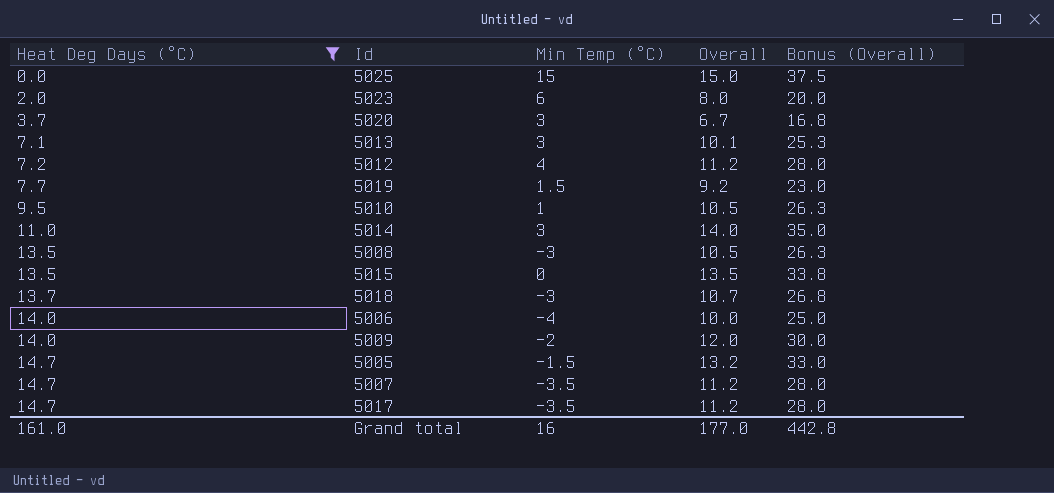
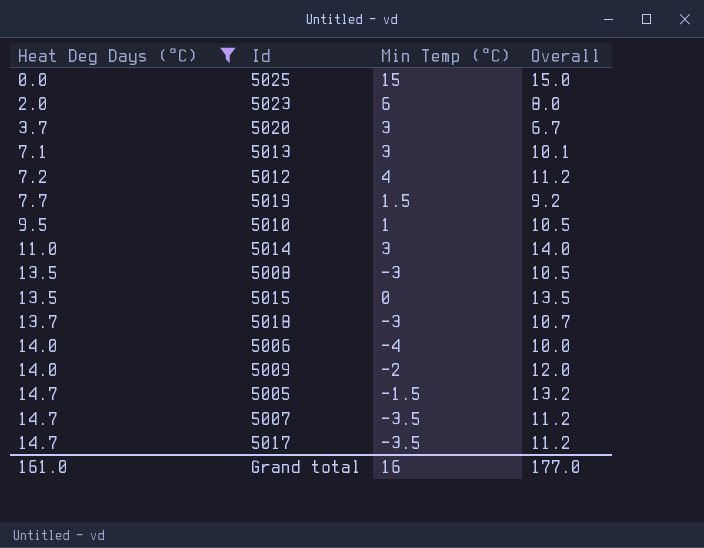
column Bonus (Overall) | formula: [Overall] * 2.5 -> none

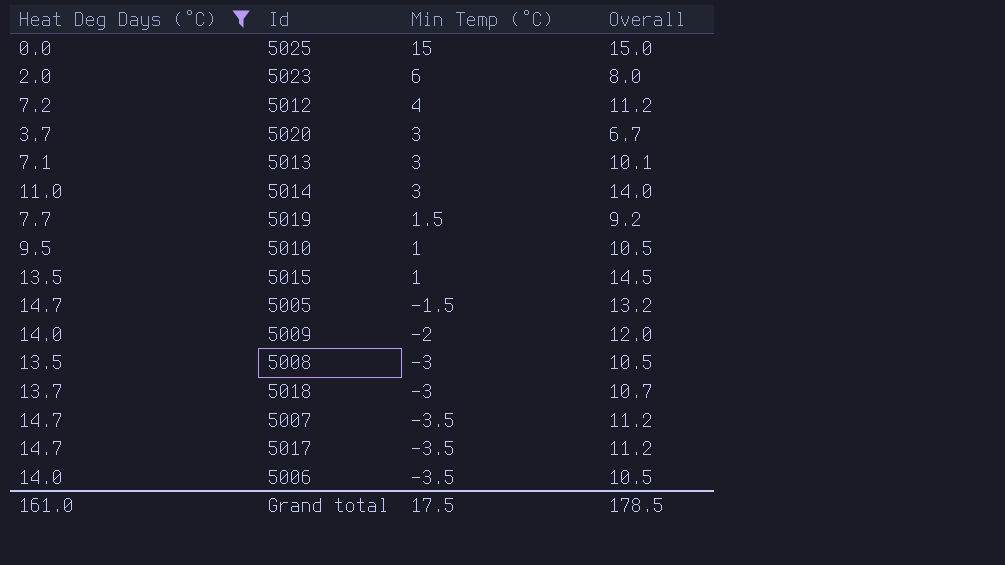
row order: Heat Deg Days (°C) ascending -> Min Temp (°C) descending
5015 | Min Temp (°C): 0 -> 1
5015 | Overall: 13.5 -> 14.5
5006 | Min Temp (°C): -4 -> -3.5
5006 | Overall: 10.0 -> 10.5
Grand total | Min Temp (°C): 16 -> 17.5
Grand total | Overall: 177.0 -> 178.5

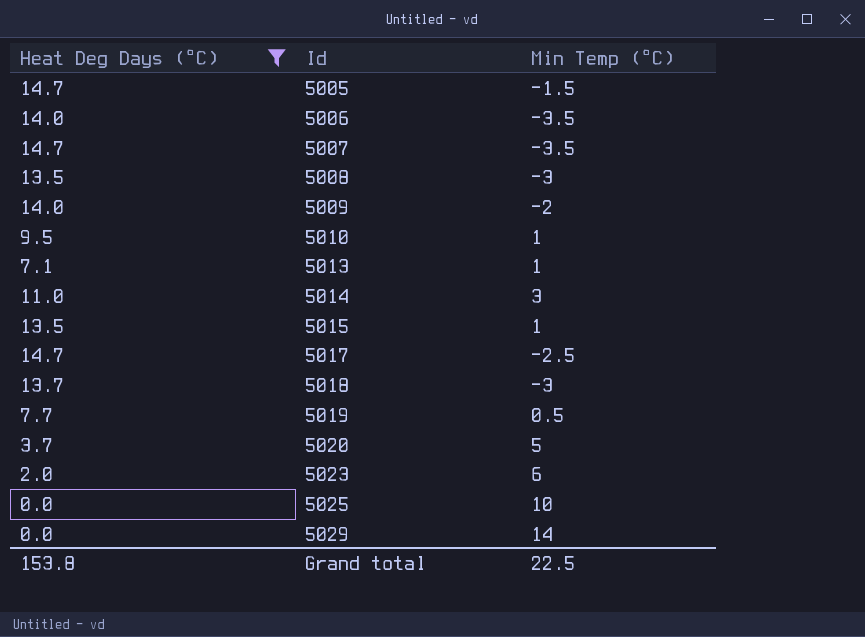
row order: Min Temp (°C) descending -> Id ascending
column Overall | formula: [Heat Deg Days (°C)] + [Min Temp (°C)] -> none
row 5012: 7.2 | 4 | 11.2 -> none
5013 | Min Temp (°C): 3 -> 1
5017 | Min Temp (°C): -3.5 -> -2.5
5019 | Min Temp (°C): 1.5 -> 0.5
5020 | Min Temp (°C): 3 -> 5
5025 | Min Temp (°C): 15 -> 10
row 5029: none -> 0.0 | 14
Grand total | Heat Deg Days (°C): 161.0 -> 153.8
Grand total | Min Temp (°C): 17.5 -> 22.5

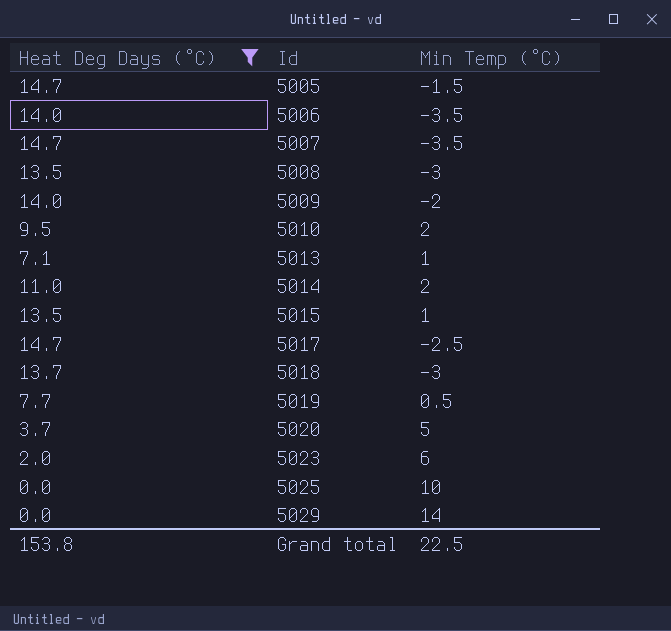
5010 | Min Temp (°C): 1 -> 2
5014 | Min Temp (°C): 3 -> 2

